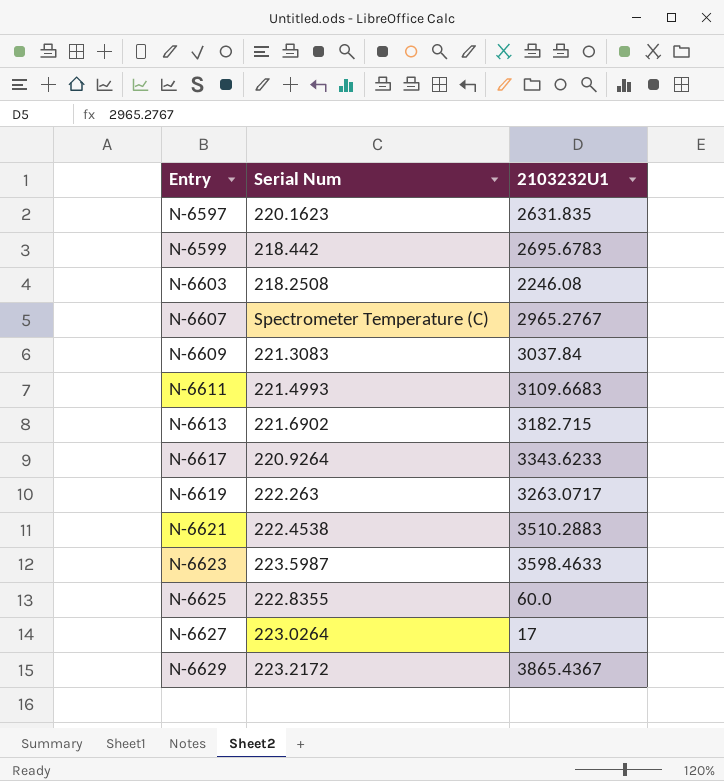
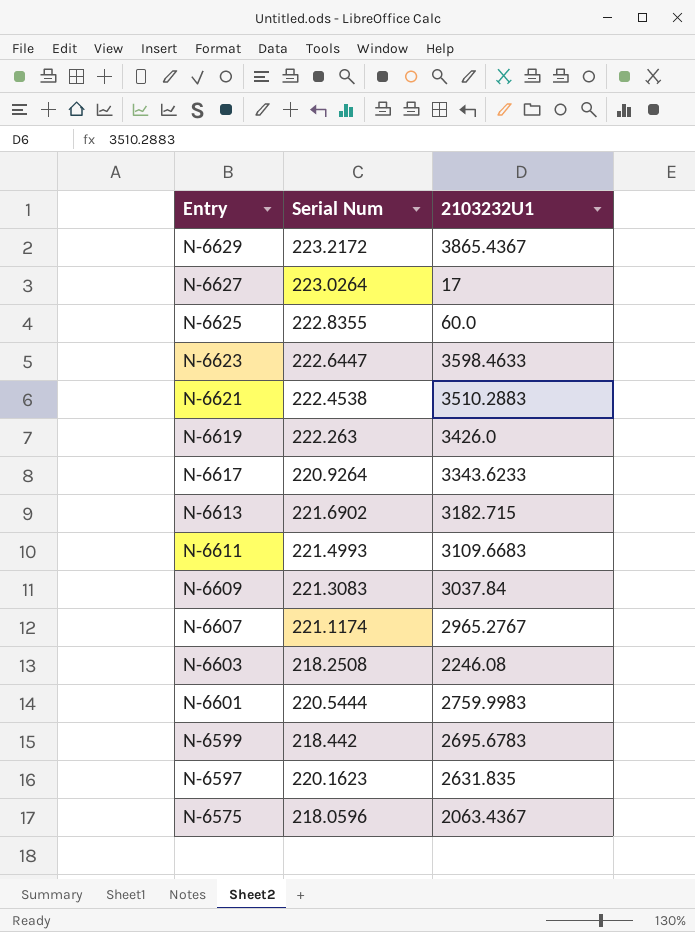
row order: Entry ascending -> Entry descending
N-6623 | Serial Num: 223.5987 -> 222.6447
N-6619 | 2103232U1: 3263.0717 -> 3426.0
N-6607 | Serial Num: Spectrometer Temperature (C) -> 221.1174
row N-6601: none -> 220.5444 | 2759.9983
row N-6575: none -> 218.0596 | 2063.4367

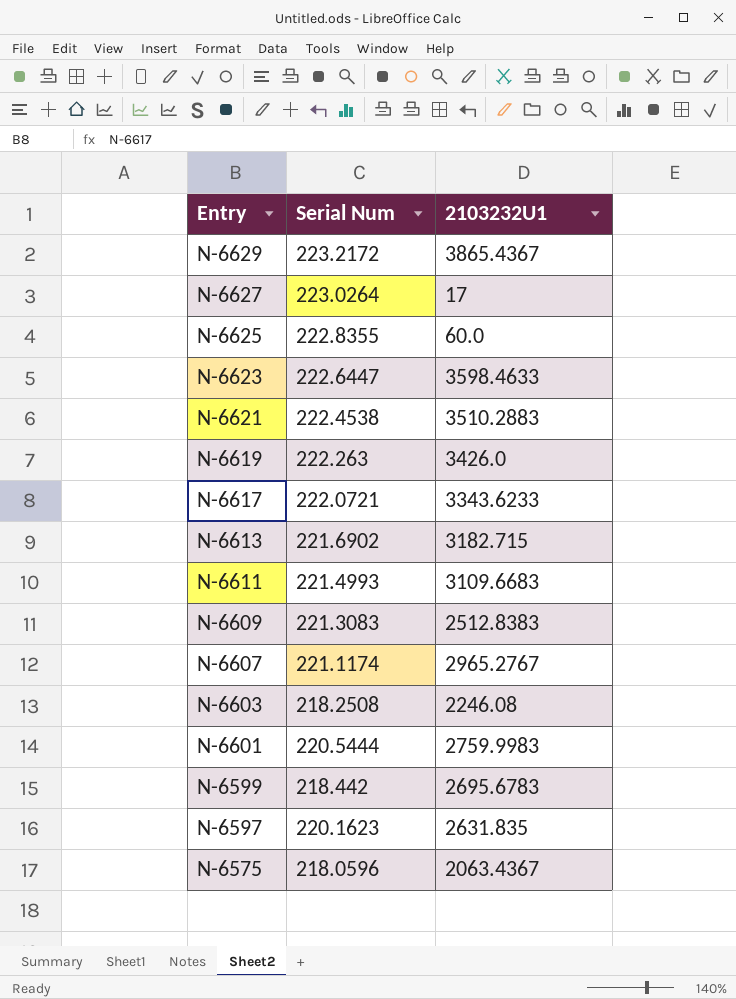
N-6617 | Serial Num: 220.9264 -> 222.0721
N-6609 | 2103232U1: 3037.84 -> 2512.8383

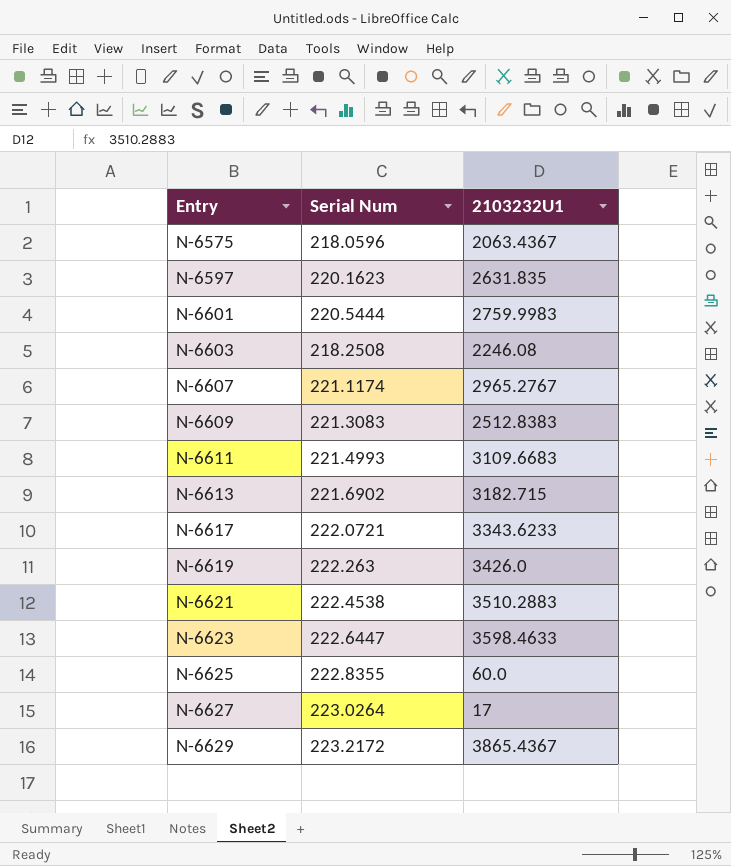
row order: Entry descending -> Entry ascending
row N-6599: 218.442 | 2695.6783 -> none

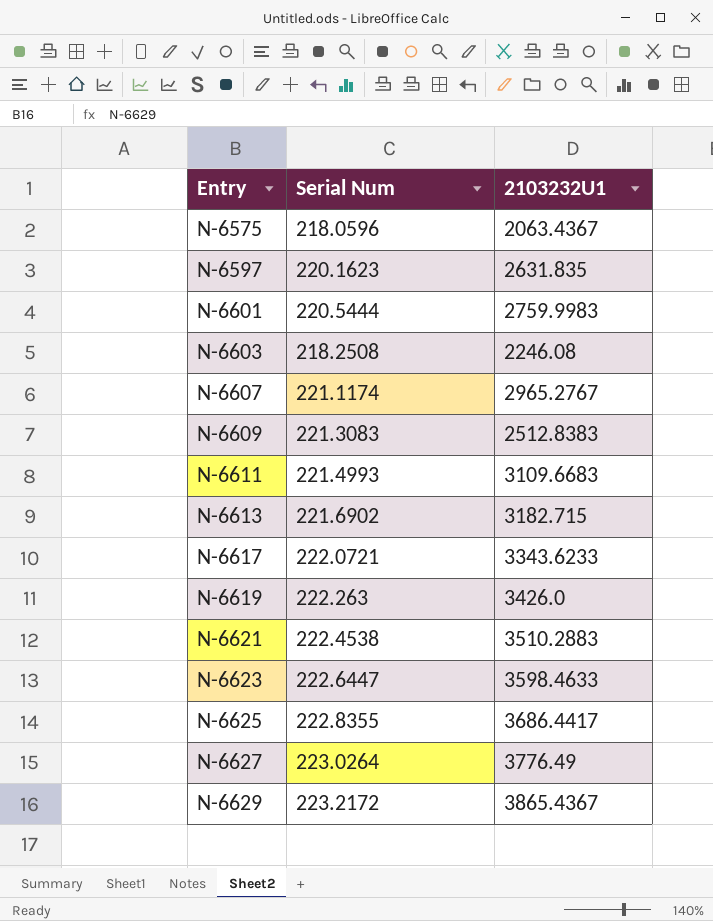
N-6625 | 2103232U1: 60.0 -> 3686.4417
N-6627 | 2103232U1: 17 -> 3776.49

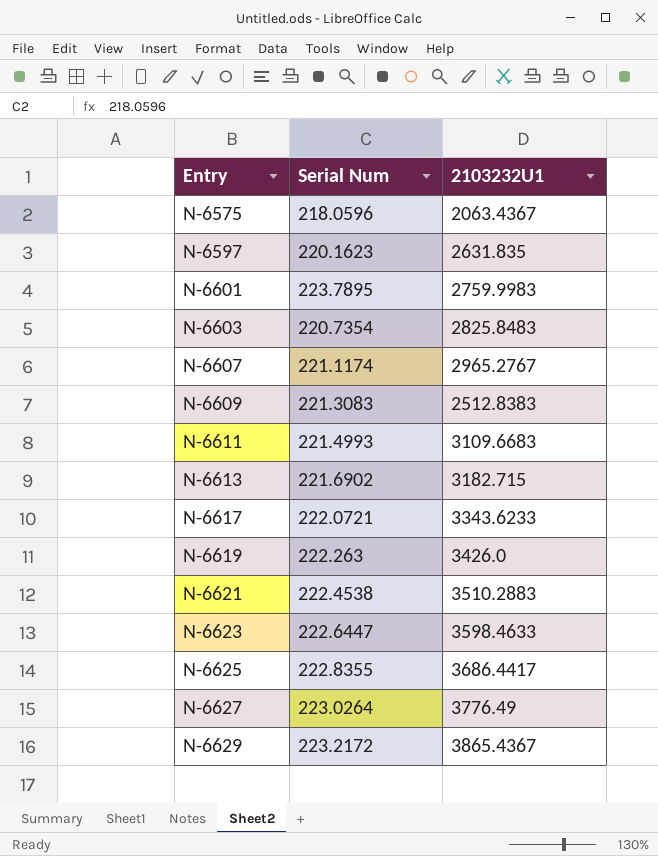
N-6601 | Serial Num: 220.5444 -> 223.7895
N-6603 | Serial Num: 218.2508 -> 220.7354
N-6603 | 2103232U1: 2246.08 -> 2825.8483

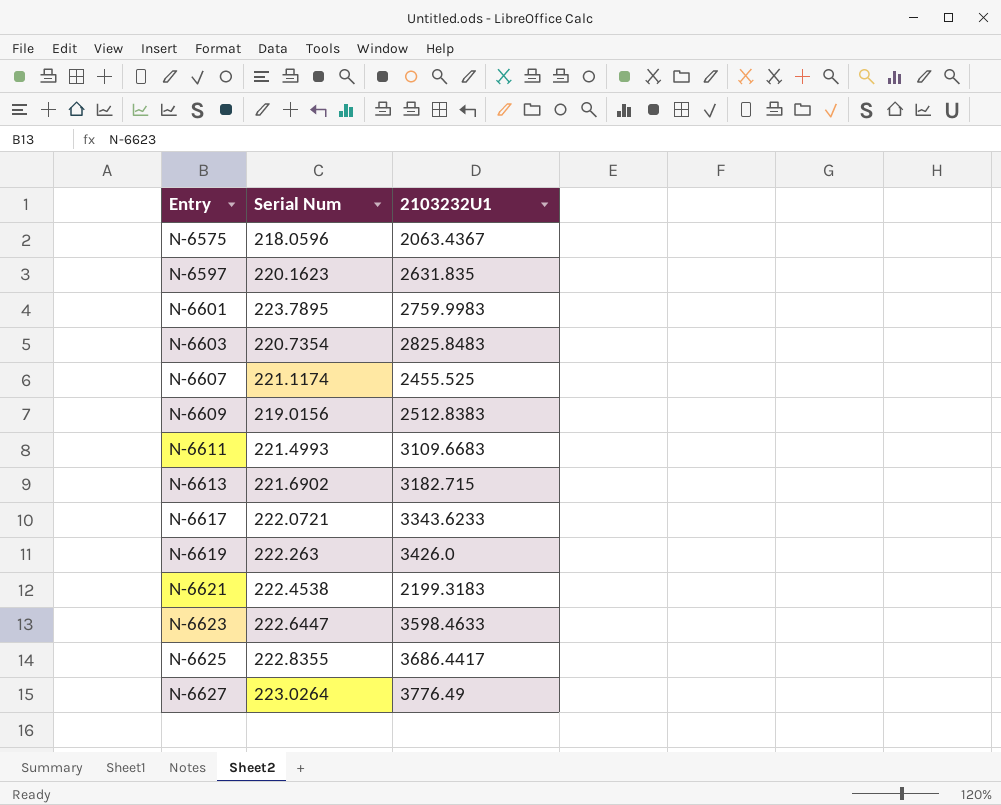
row N-6629: 223.2172 | 3865.4367 -> none
N-6607 | 2103232U1: 2965.2767 -> 2455.525
N-6609 | Serial Num: 221.3083 -> 219.0156
N-6621 | 2103232U1: 3510.2883 -> 2199.3183

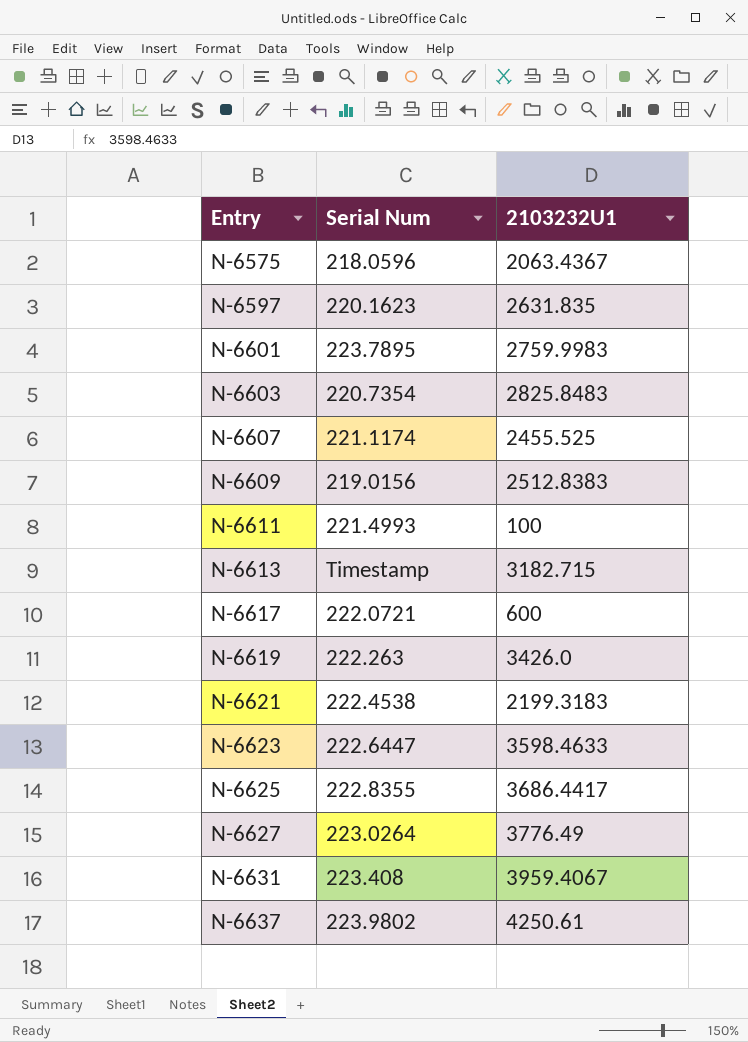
N-6611 | 2103232U1: 3109.6683 -> 100
N-6613 | Serial Num: 221.6902 -> Timestamp
N-6617 | 2103232U1: 3343.6233 -> 600
row N-6631: none -> 223.408 | 3959.4067
row N-6637: none -> 223.9802 | 4250.61

